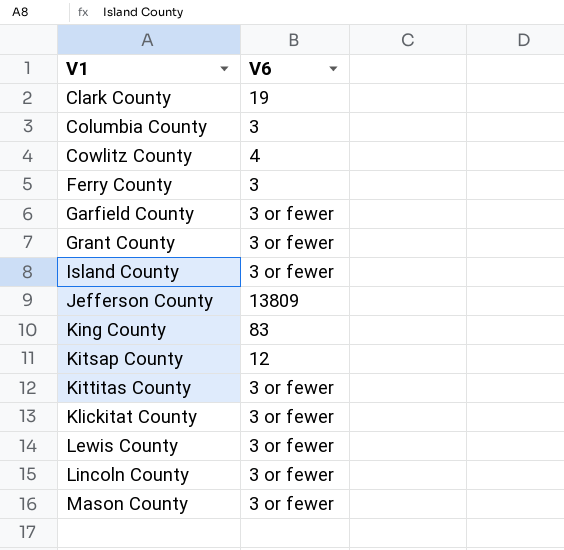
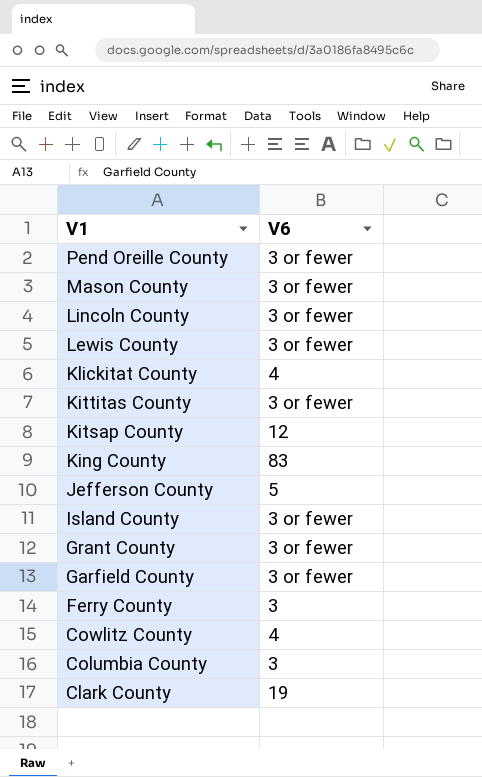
row order: V1 ascending -> V1 descending
row Pend Oreille County: none -> 3 or fewer
Klickitat County | V6: 3 or fewer -> 4
Jefferson County | V6: 13809 -> 5

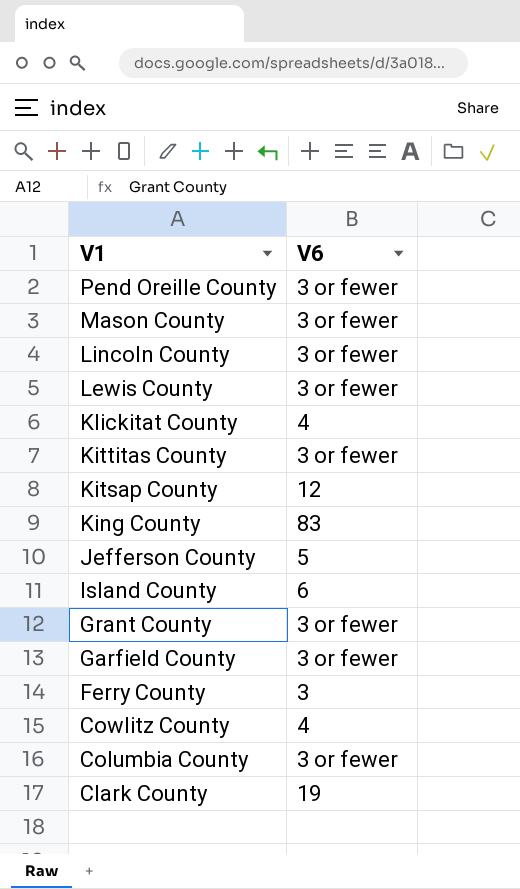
Island County | V6: 3 or fewer -> 6
Columbia County | V6: 3 -> 3 or fewer

